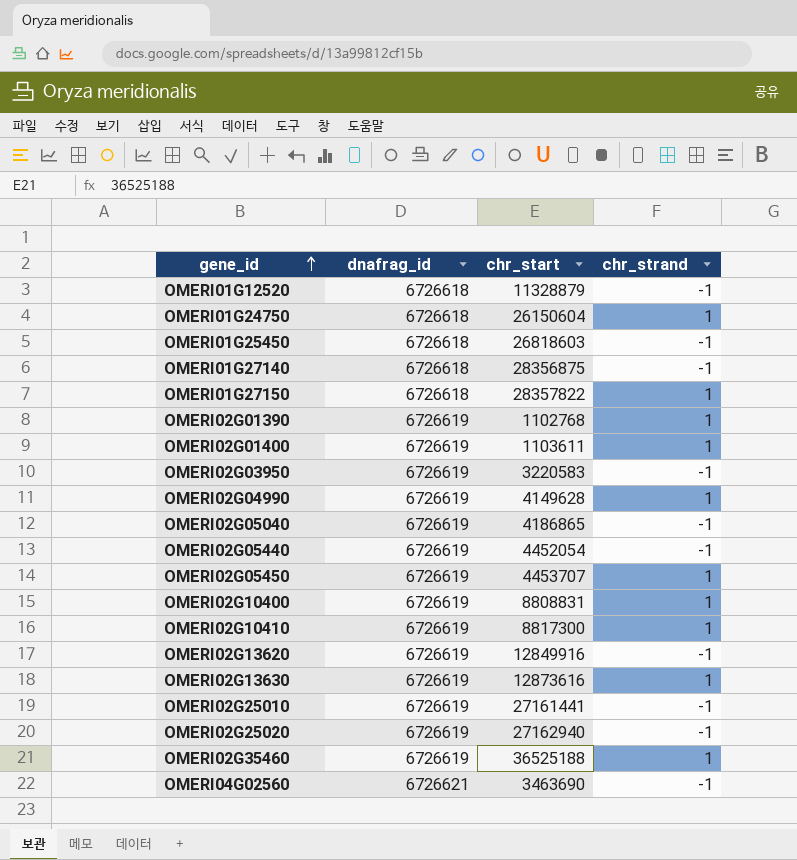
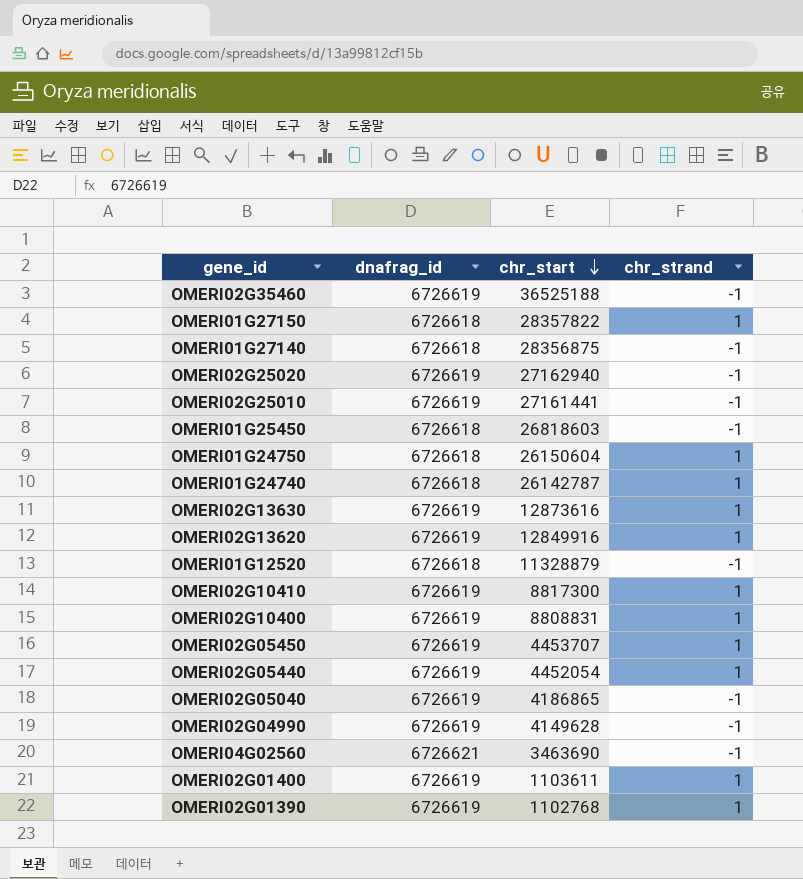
row order: gene_id ascending -> chr_start descending
row OMERI02G03950: 6726619 | 3220583 | -1 -> none
OMERI02G35460 | chr_strand: 1 -> -1
row OMERI01G24740: none -> 6726618 | 26142787 | 1
OMERI02G13620 | chr_strand: -1 -> 1
OMERI02G05440 | chr_strand: -1 -> 1
OMERI02G04990 | chr_strand: 1 -> -1

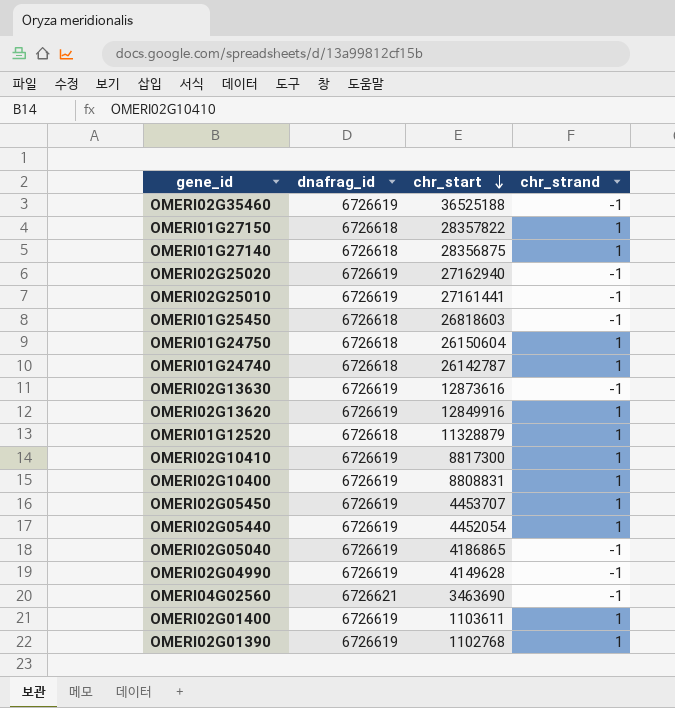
OMERI01G27140 | chr_strand: -1 -> 1
OMERI02G13630 | chr_strand: 1 -> -1
OMERI01G12520 | chr_strand: -1 -> 1

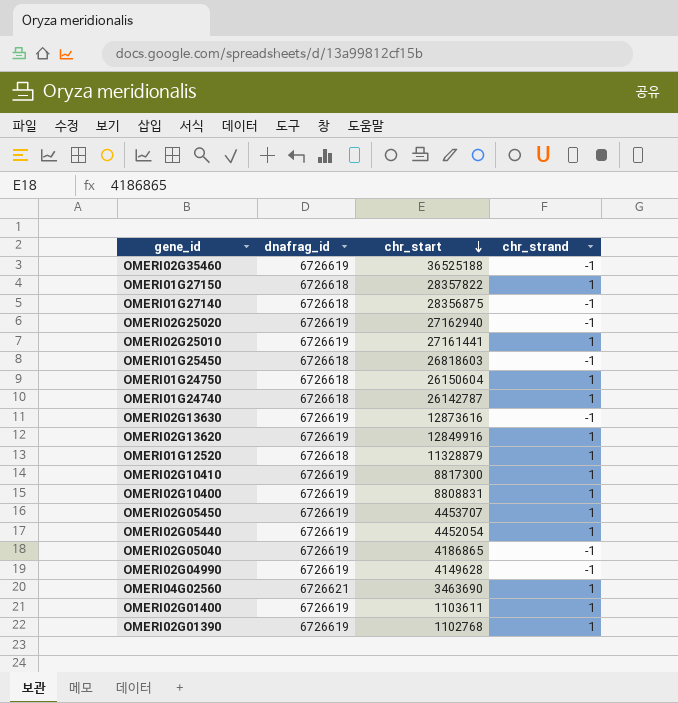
OMERI01G27140 | chr_strand: 1 -> -1
OMERI02G25010 | chr_strand: -1 -> 1
OMERI04G02560 | chr_strand: -1 -> 1

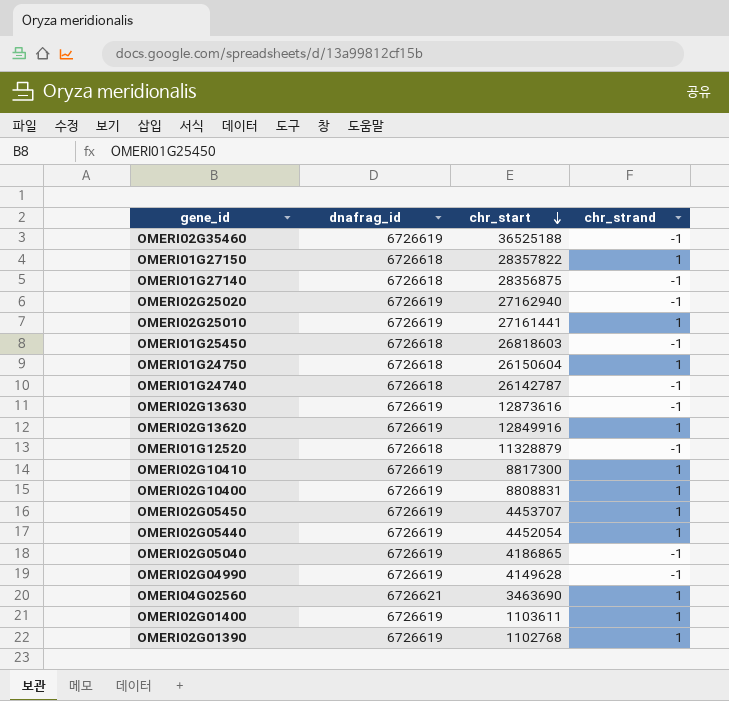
OMERI01G24740 | chr_strand: 1 -> -1
OMERI01G12520 | chr_strand: 1 -> -1

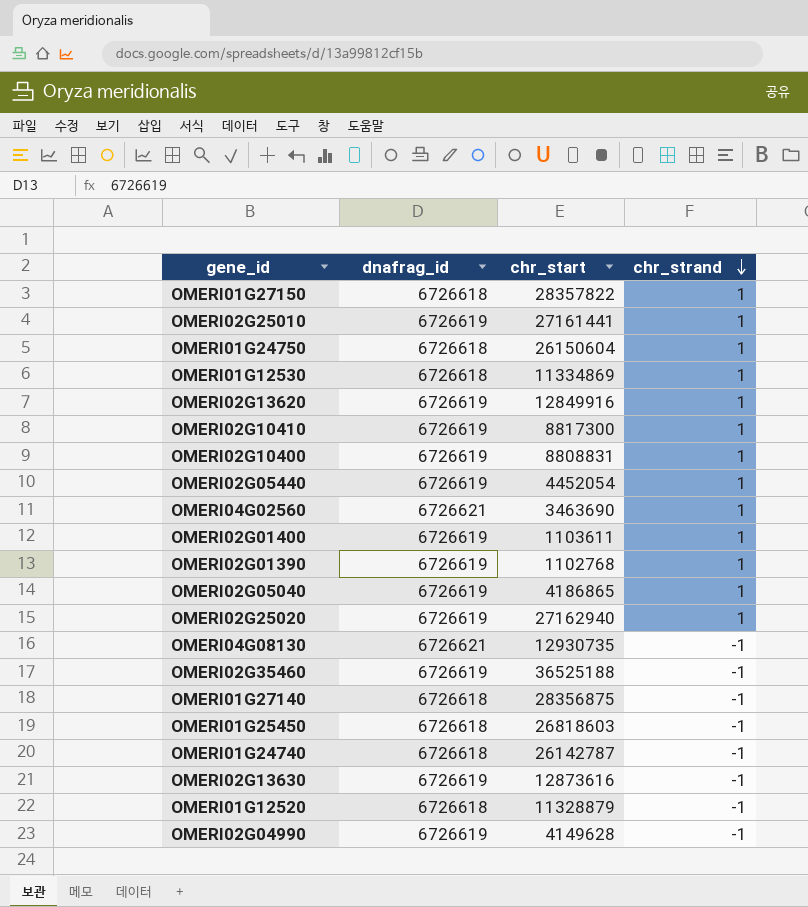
row order: chr_start descending -> chr_strand descending
row OMERI02G05450: 6726619 | 4453707 | 1 -> none
row OMERI01G12530: none -> 6726618 | 11334869 | 1
OMERI02G05040 | chr_strand: -1 -> 1
OMERI02G25020 | chr_strand: -1 -> 1
row OMERI04G08130: none -> 6726621 | 12930735 | -1

